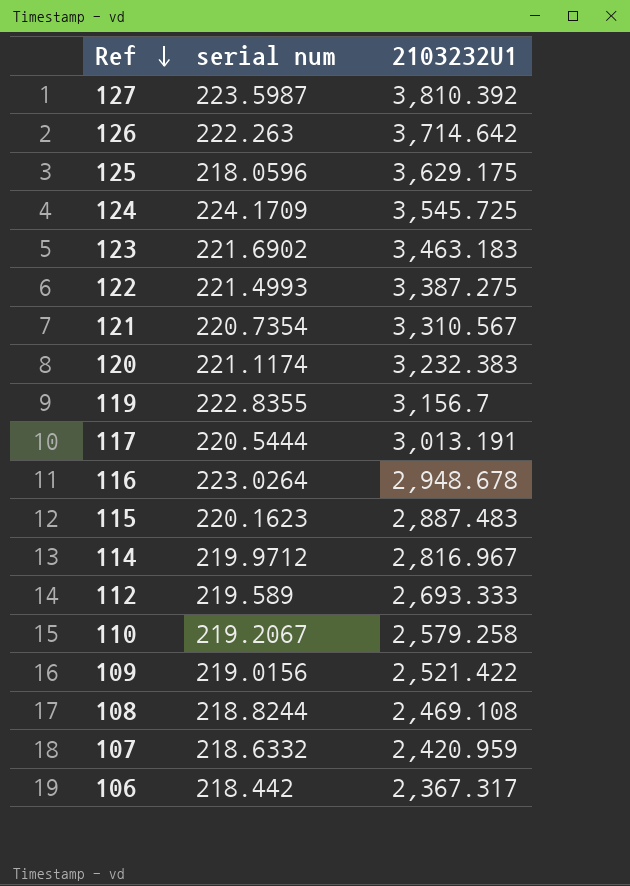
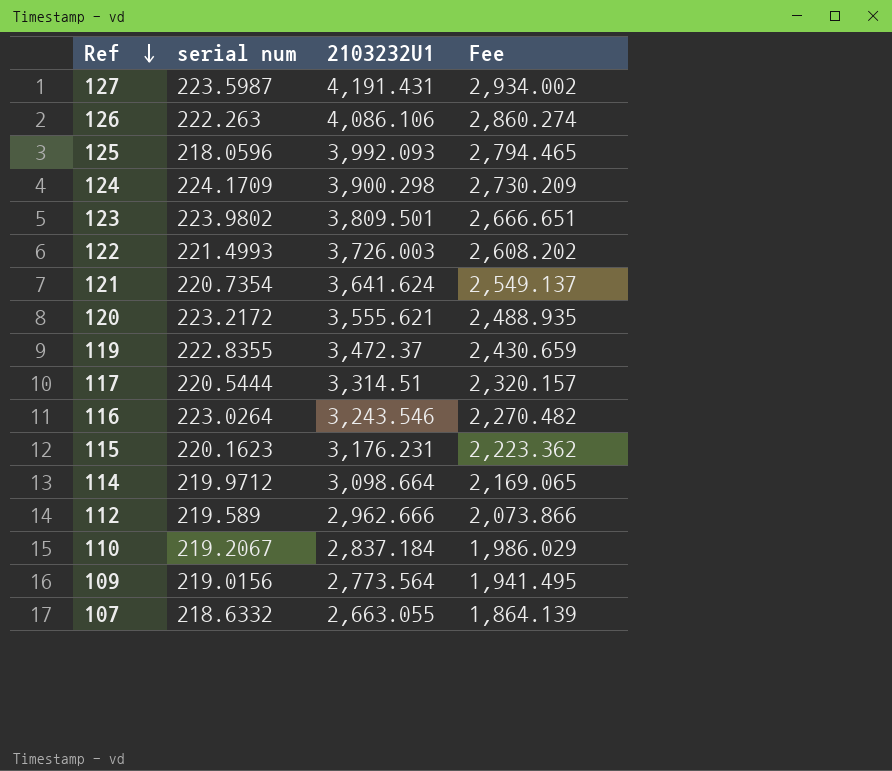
column Fee | formula: none -> [2103232U1] * 0.7
row 108: 218.8244 | 2,469.108 -> none
row 106: 218.442 | 2,367.317 -> none
127 | 2103232U1: 3,810.392 -> 4,191.431
126 | 2103232U1: 3,714.642 -> 4,086.106
125 | 2103232U1: 3,629.175 -> 3,992.093
124 | 2103232U1: 3,545.725 -> 3,900.298
123 | serial num: 221.6902 -> 223.9802
123 | 2103232U1: 3,463.183 -> 3,809.501
122 | 2103232U1: 3,387.275 -> 3,726.003
121 | 2103232U1: 3,310.567 -> 3,641.624
120 | serial num: 221.1174 -> 223.2172
120 | 2103232U1: 3,232.383 -> 3,555.621
119 | 2103232U1: 3,156.7 -> 3,472.37
117 | 2103232U1: 3,013.191 -> 3,314.51
116 | 2103232U1: 2,948.678 -> 3,243.546
115 | 2103232U1: 2,887.483 -> 3,176.231
114 | 2103232U1: 2,816.967 -> 3,098.664
112 | 2103232U1: 2,693.333 -> 2,962.666
110 | 2103232U1: 2,579.258 -> 2,837.184
109 | 2103232U1: 2,521.422 -> 2,773.564
107 | 2103232U1: 2,420.959 -> 2,663.055

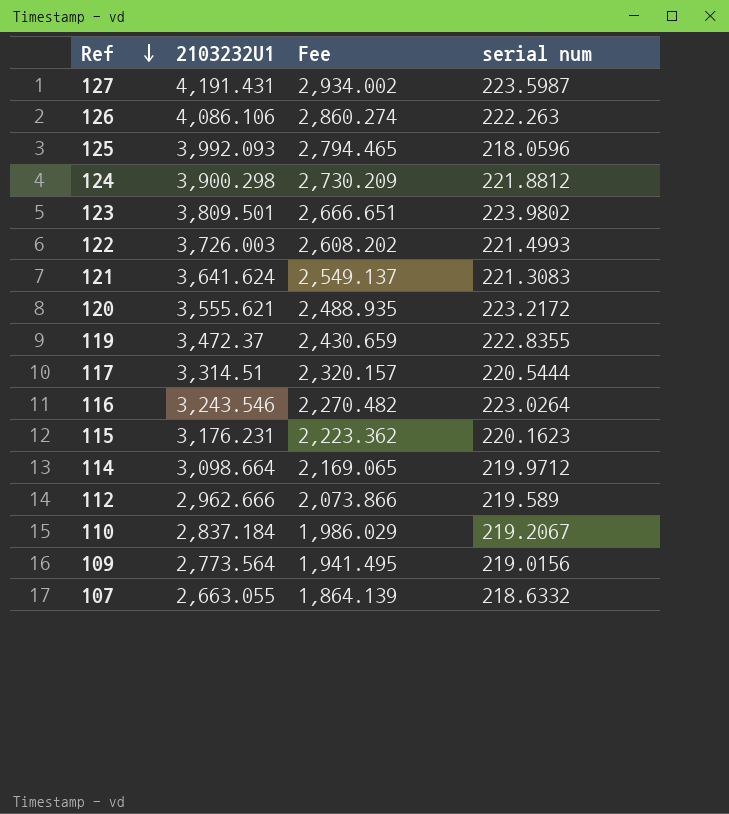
column serial num | position: 2 -> 4
124 | serial num: 224.1709 -> 221.8812
121 | serial num: 220.7354 -> 221.3083

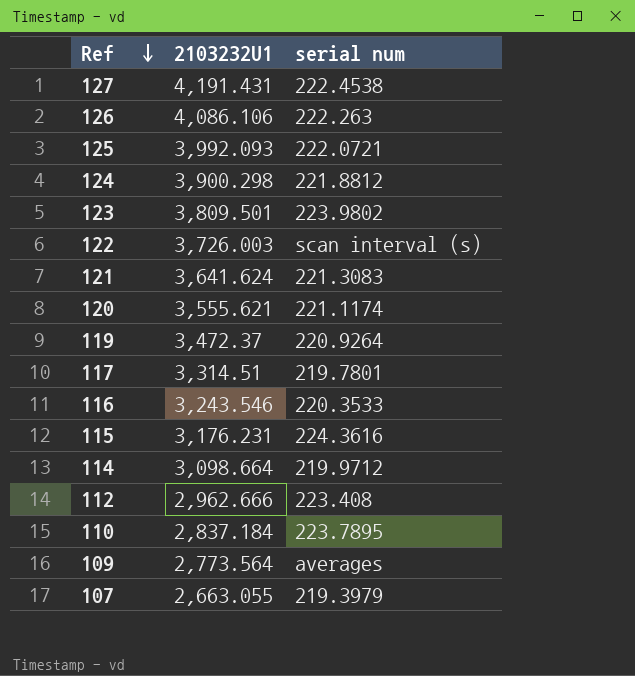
column Fee | formula: [2103232U1] * 0.7 -> none
127 | serial num: 223.5987 -> 222.4538
125 | serial num: 218.0596 -> 222.0721
122 | serial num: 221.4993 -> scan interval (s)
120 | serial num: 223.2172 -> 221.1174
119 | serial num: 222.8355 -> 220.9264
117 | serial num: 220.5444 -> 219.7801
116 | serial num: 223.0264 -> 220.3533
115 | serial num: 220.1623 -> 224.3616
112 | serial num: 219.589 -> 223.408
110 | serial num: 219.2067 -> 223.7895
109 | serial num: 219.0156 -> averages
107 | serial num: 218.6332 -> 219.3979

